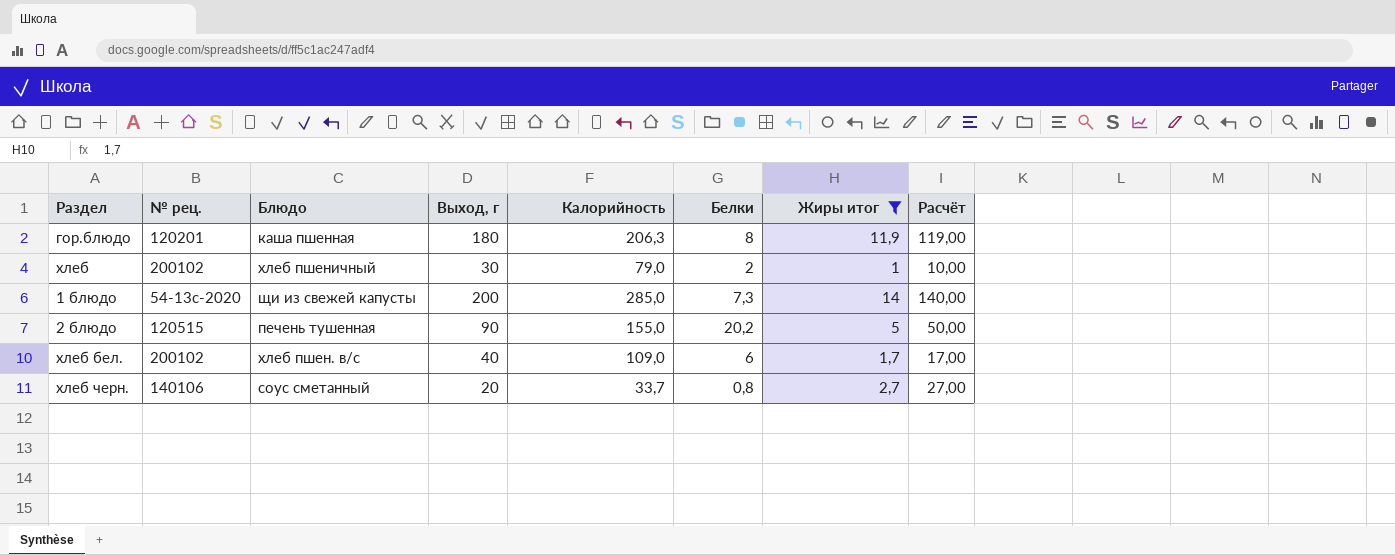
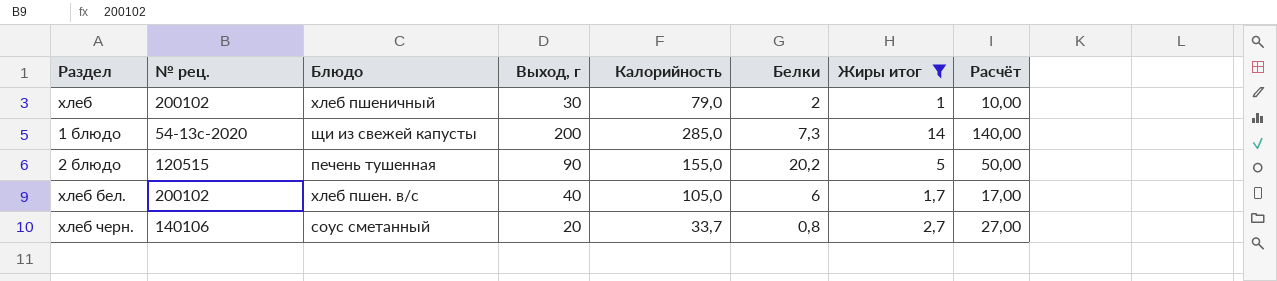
row гор.блюдо: 120201 | каша пшенная | 180 | 206,3 | 8 | 11,9 | 119,00 -> none
хлеб бел. | Калорийность: 109,0 -> 105,0

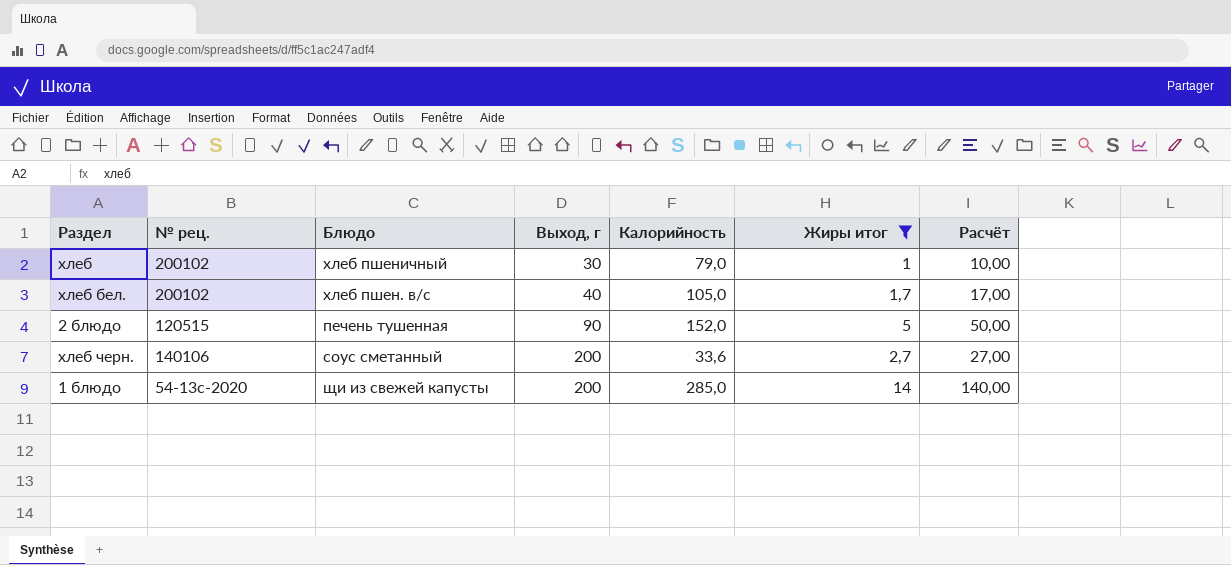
row order: none -> Выход, г ascending
column Белки | position: 6 -> none
2 блюдо | Калорийность: 155,0 -> 152,0
хлеб черн. | Выход, г: 20 -> 200
хлеб черн. | Калорийность: 33,7 -> 33,6

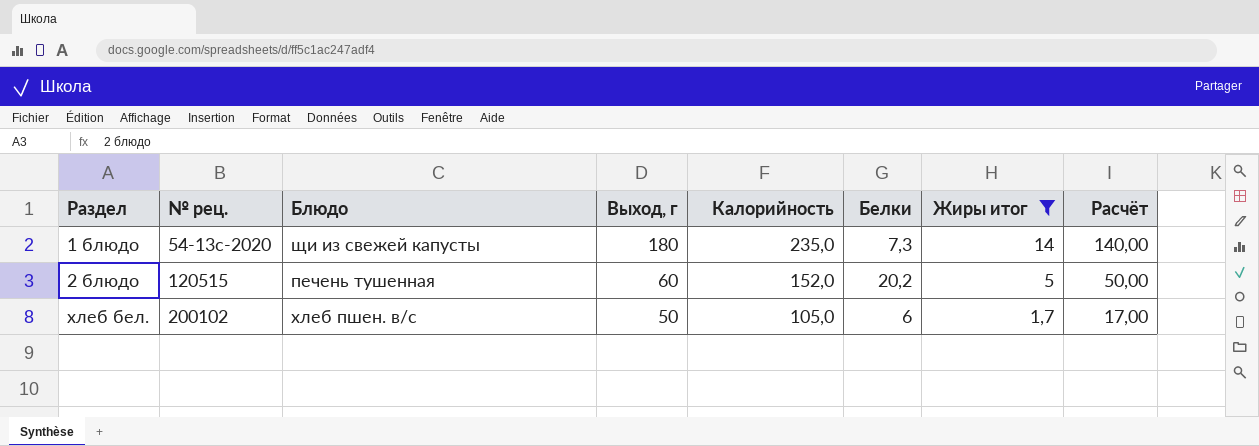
row order: Выход, г ascending -> Раздел ascending
column Белки | position: none -> 6
row хлеб: 200102 | хлеб пшеничный | 30 | 79,0 | 1 | 10,00 -> none
row хлеб черн.: 140106 | соус сметанный | 200 | 33,6 | 2,7 | 27,00 -> none
1 блюдо | Выход, г: 200 -> 180
1 блюдо | Калорийность: 285,0 -> 235,0
2 блюдо | Выход, г: 90 -> 60
хлеб бел. | Выход, г: 40 -> 50

